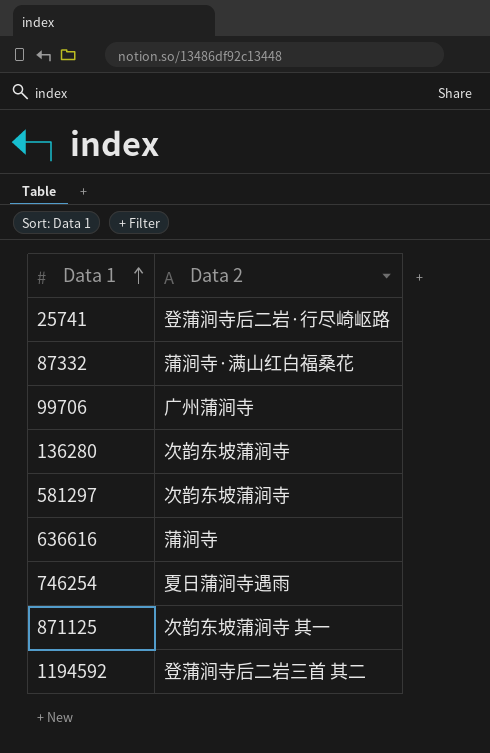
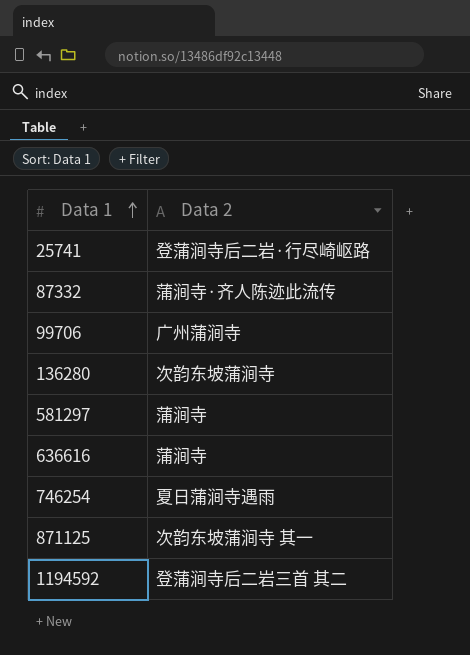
87332 | Data 2: 蒲涧寺·满山红白福桑花 -> 蒲涧寺·齐人陈迹此流传
581297 | Data 2: 次韵东坡蒲涧寺 -> 蒲涧寺

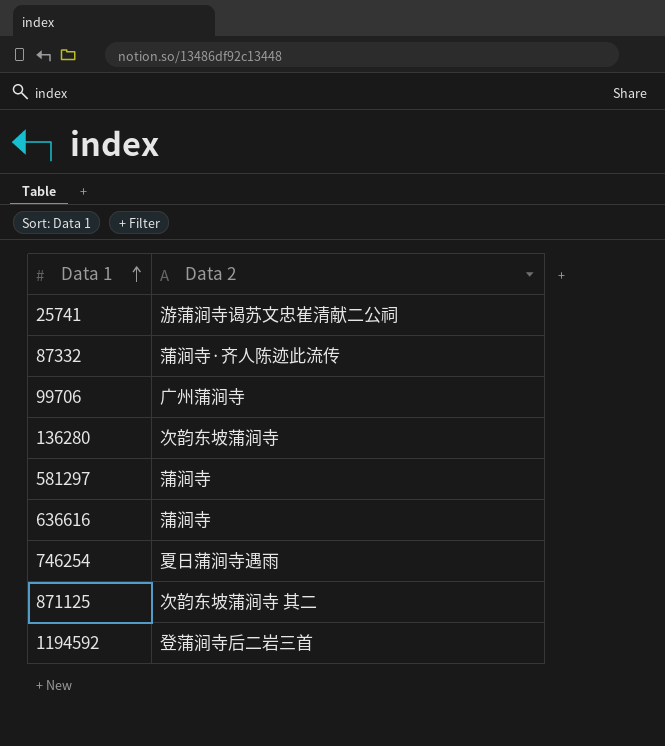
25741 | Data 2: 登蒲涧寺后二岩·行尽崎岖路 -> 游蒲涧寺谒苏文忠崔清献二公祠
871125 | Data 2: 次韵东坡蒲涧寺 其一 -> 次韵东坡蒲涧寺 其二
1194592 | Data 2: 登蒲涧寺后二岩三首 其二 -> 登蒲涧寺后二岩三首

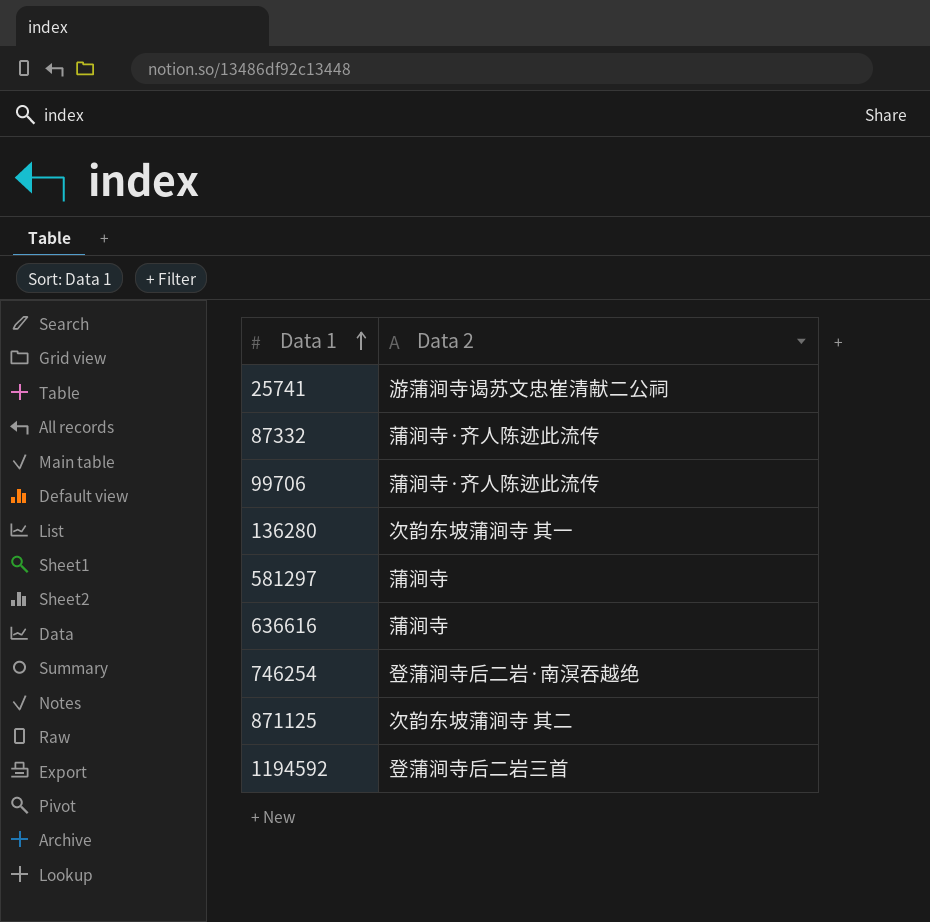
99706 | Data 2: 广州蒲涧寺 -> 蒲涧寺·齐人陈迹此流传
136280 | Data 2: 次韵东坡蒲涧寺 -> 次韵东坡蒲涧寺 其一
746254 | Data 2: 夏日蒲涧寺遇雨 -> 登蒲涧寺后二岩·南溟吞越绝

